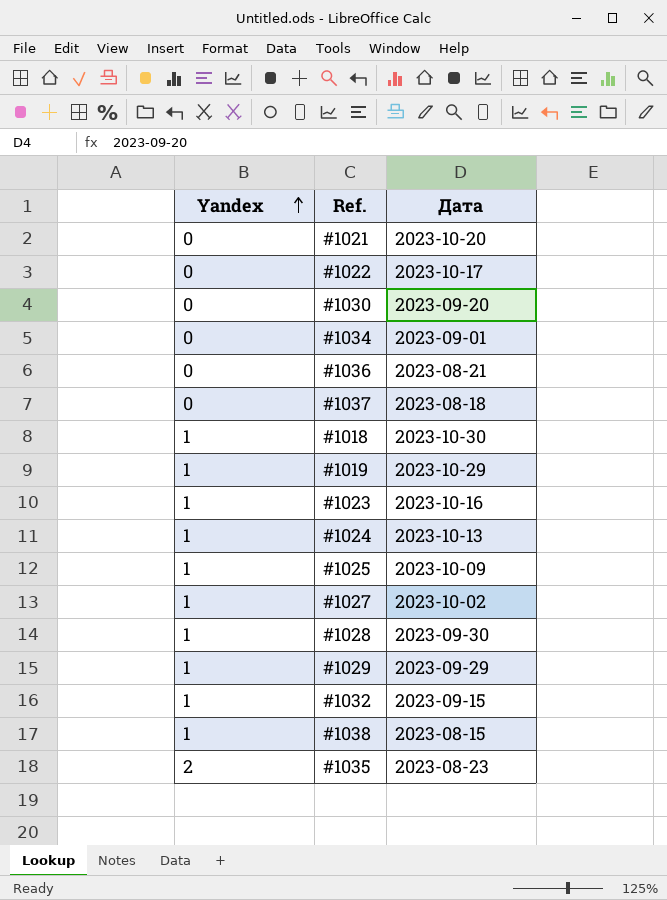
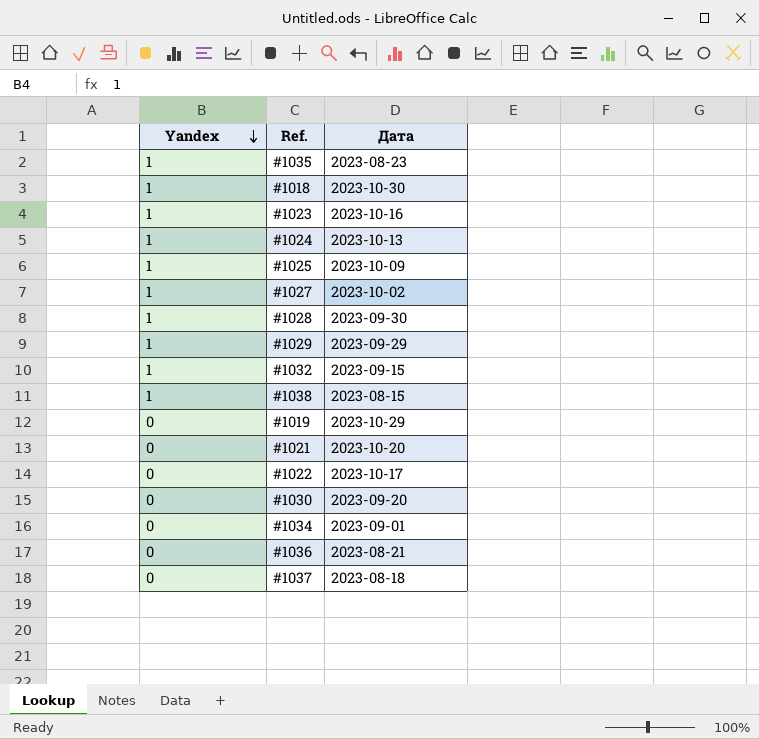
row order: Yandex ascending -> Yandex descending
#1035 | Yandex: 2 -> 1
#1019 | Yandex: 1 -> 0

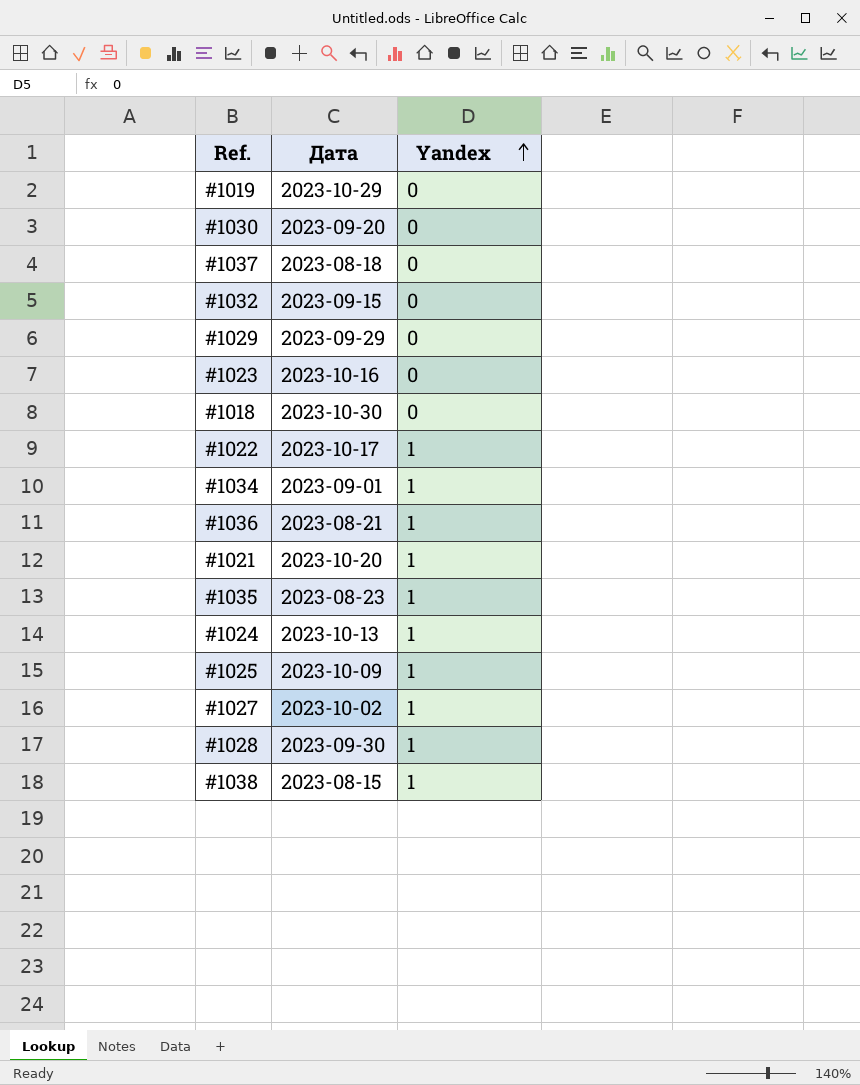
row order: Yandex descending -> Yandex ascending
column Yandex | position: 1 -> 3
#1032 | Yandex: 1 -> 0
#1029 | Yandex: 1 -> 0
#1023 | Yandex: 1 -> 0
#1018 | Yandex: 1 -> 0
#1022 | Yandex: 0 -> 1
#1034 | Yandex: 0 -> 1
#1036 | Yandex: 0 -> 1
#1021 | Yandex: 0 -> 1

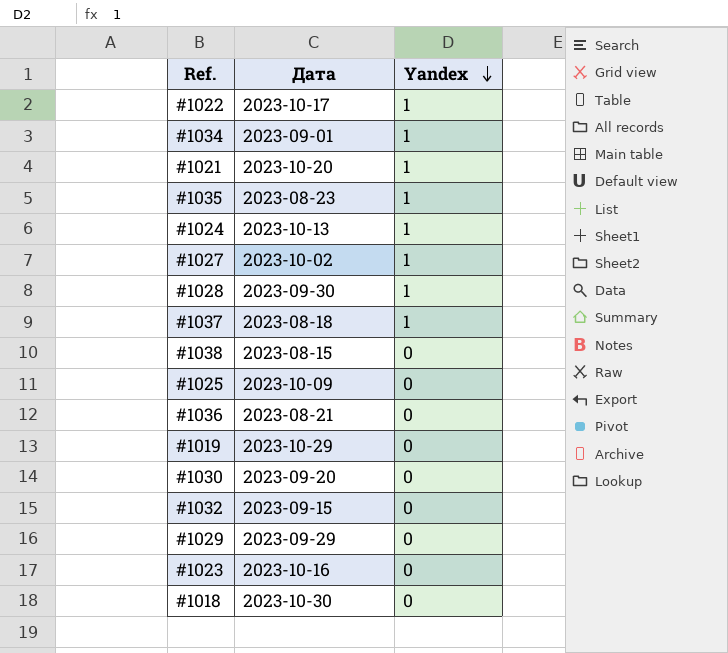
row order: Yandex ascending -> Yandex descending
#1037 | Yandex: 0 -> 1
#1038 | Yandex: 1 -> 0
#1025 | Yandex: 1 -> 0
#1036 | Yandex: 1 -> 0

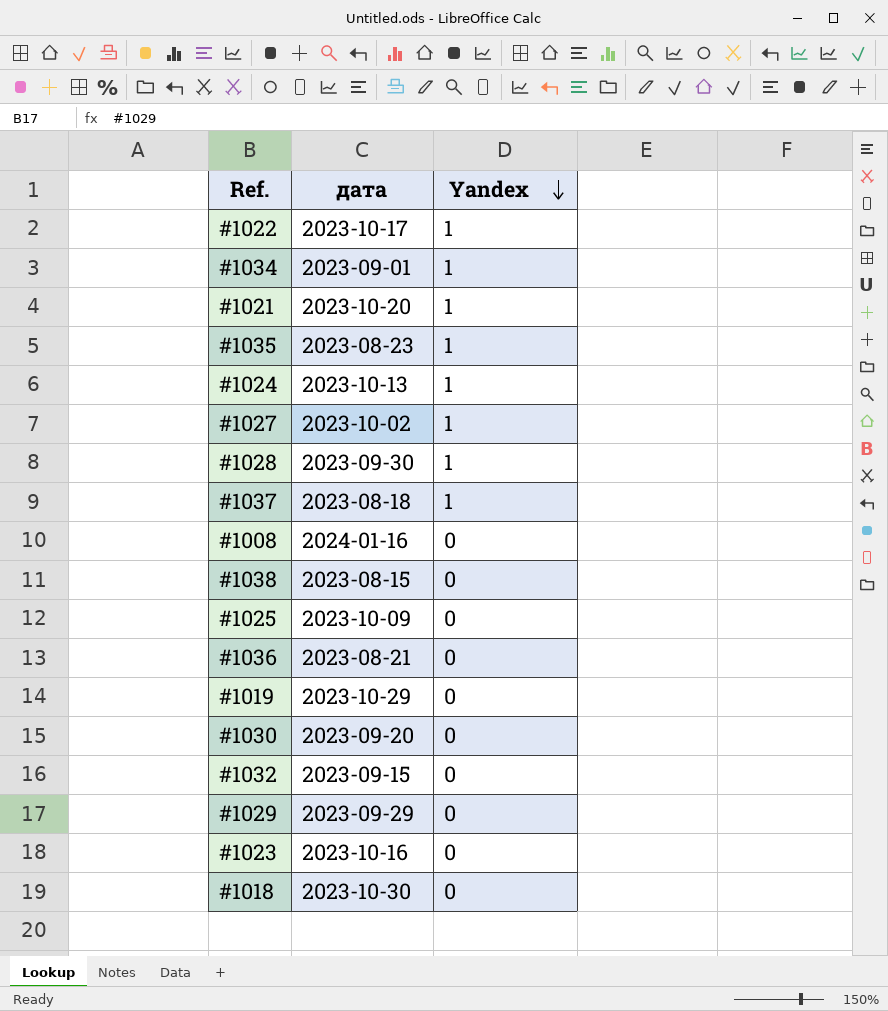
column name: Дата -> дата
row #1008: none -> 2024-01-16 | 0

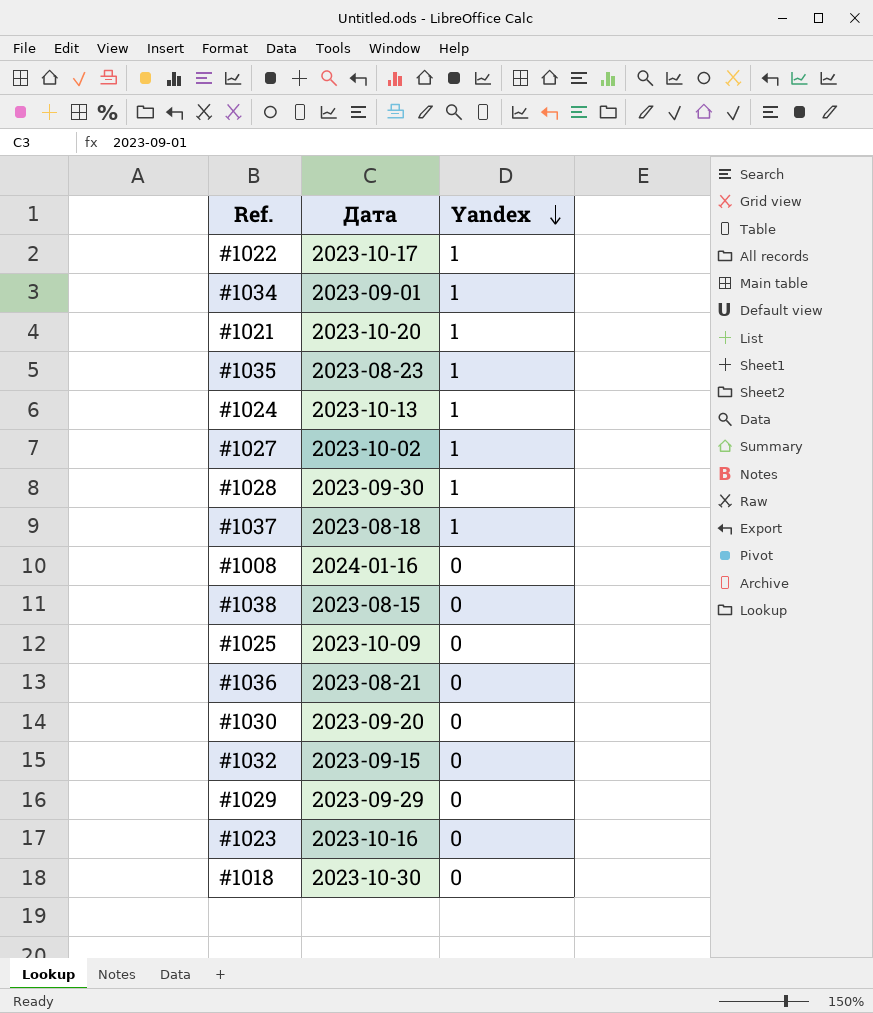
column name: дата -> Дата
row #1019: 2023-10-29 | 0 -> none

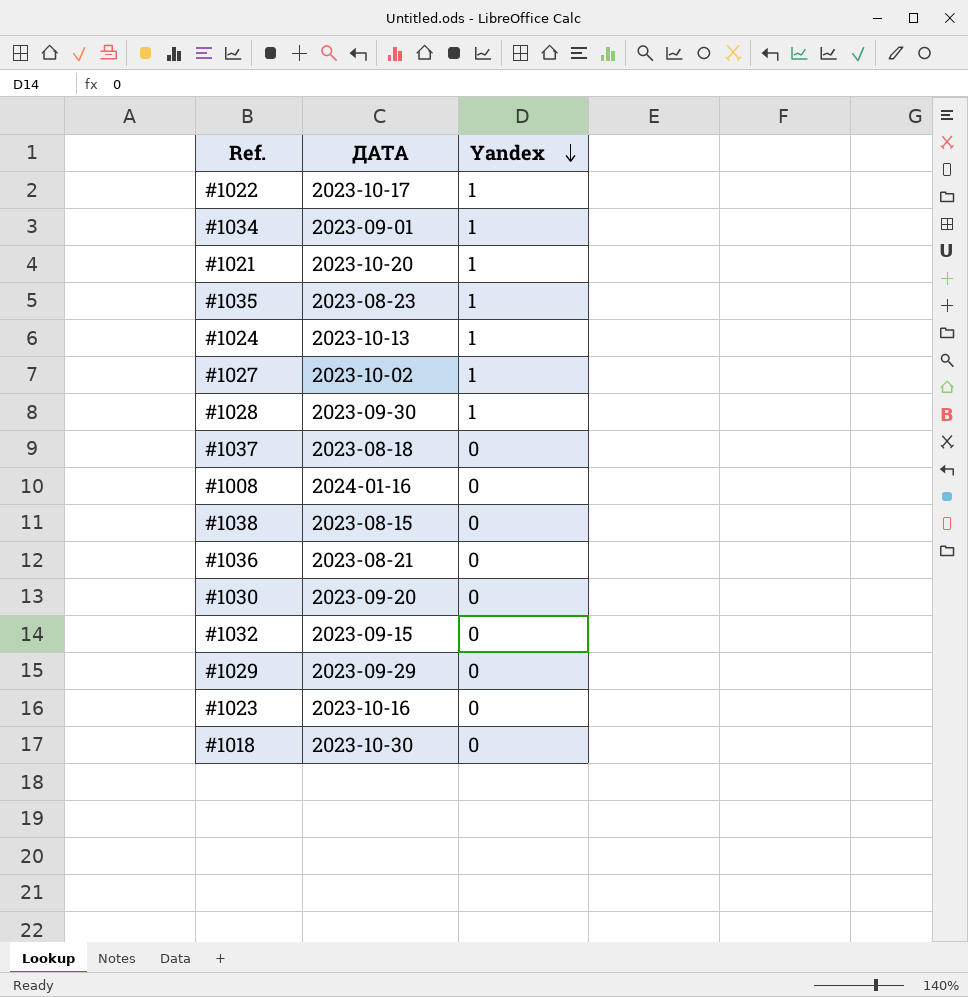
column name: Дата -> ДАТА
row #1025: 2023-10-09 | 0 -> none
#1037 | Yandex: 1 -> 0

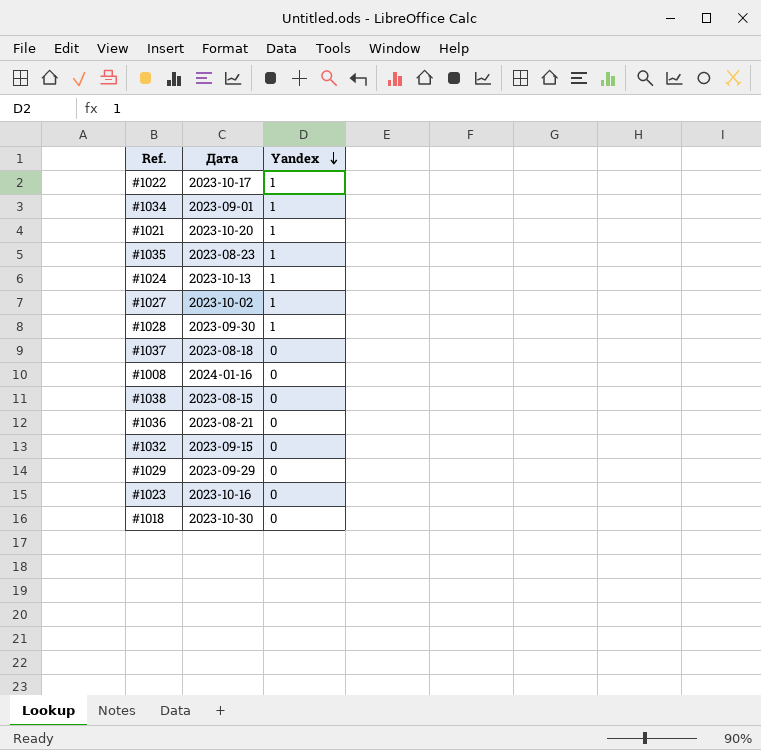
column name: ДАТА -> Дата
row #1030: 2023-09-20 | 0 -> none

